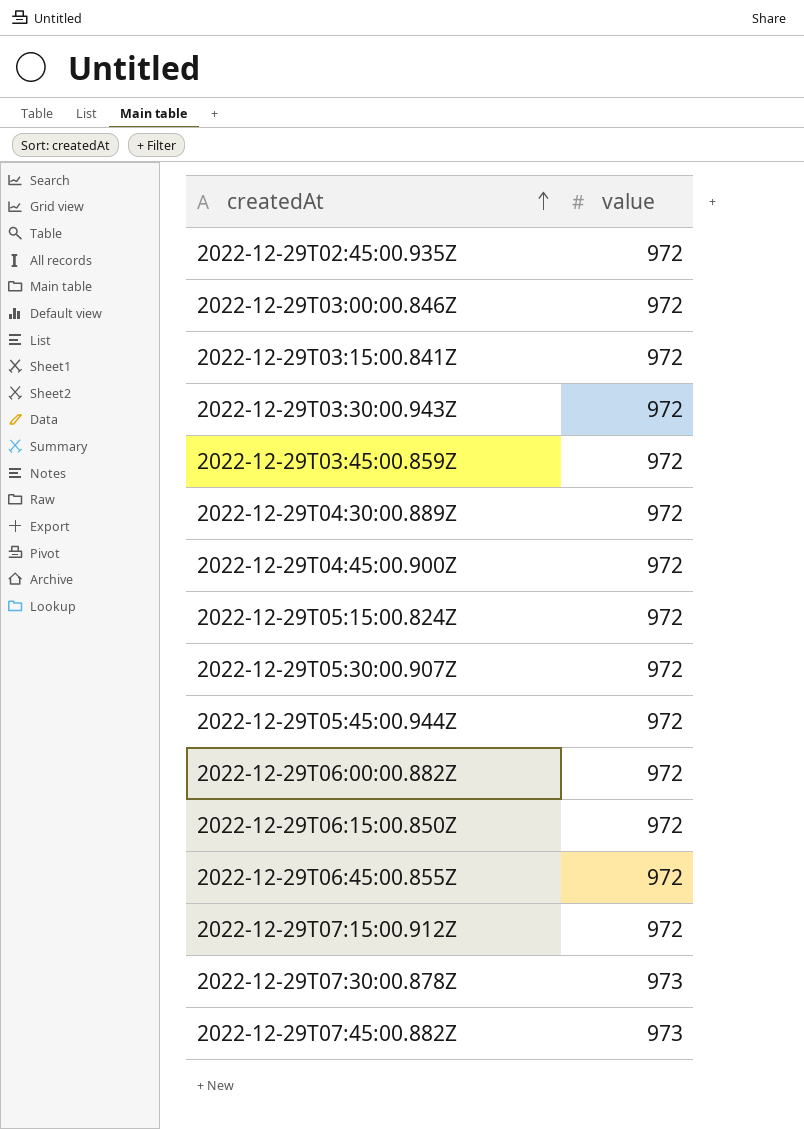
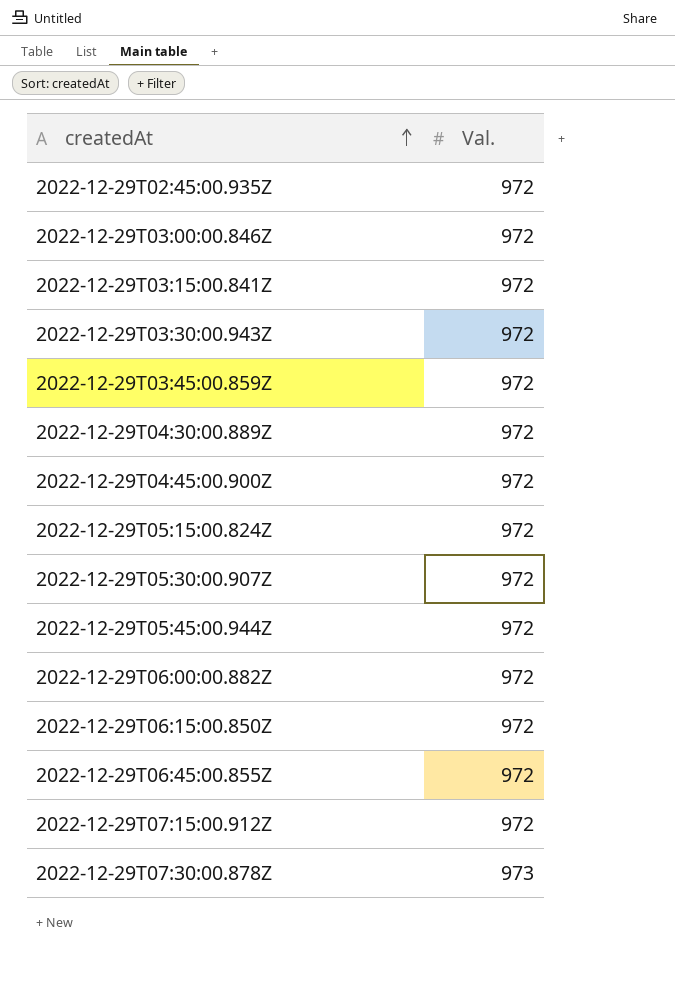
column name: value -> Val.
row 2022-12-29T07:45:00.882Z: 973 -> none

